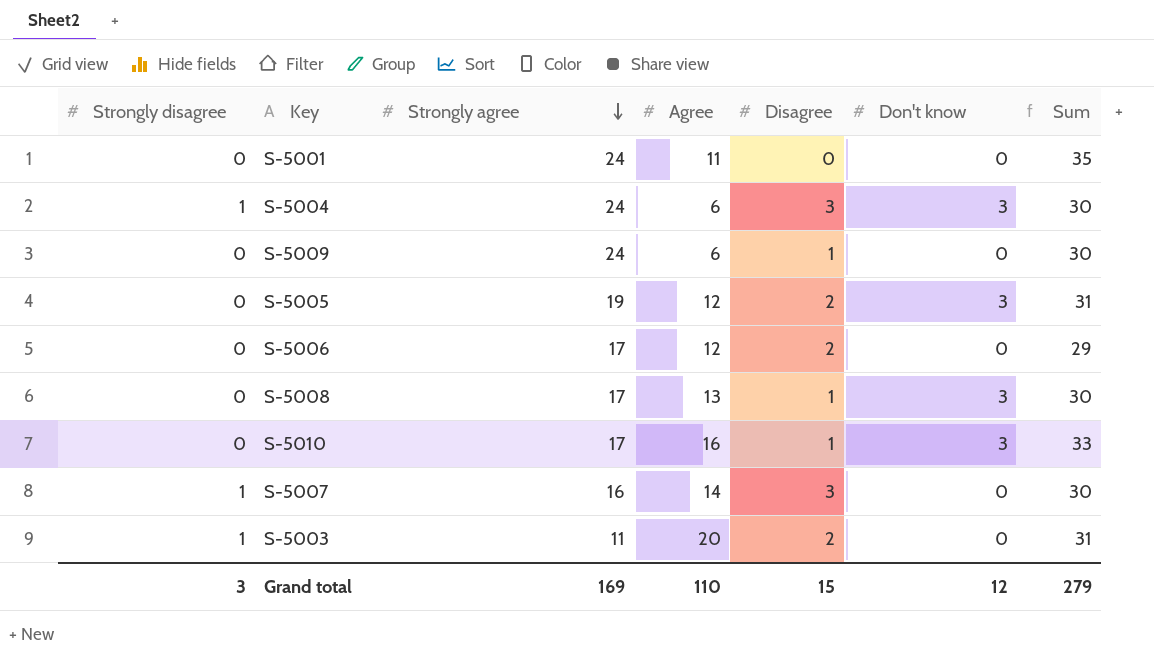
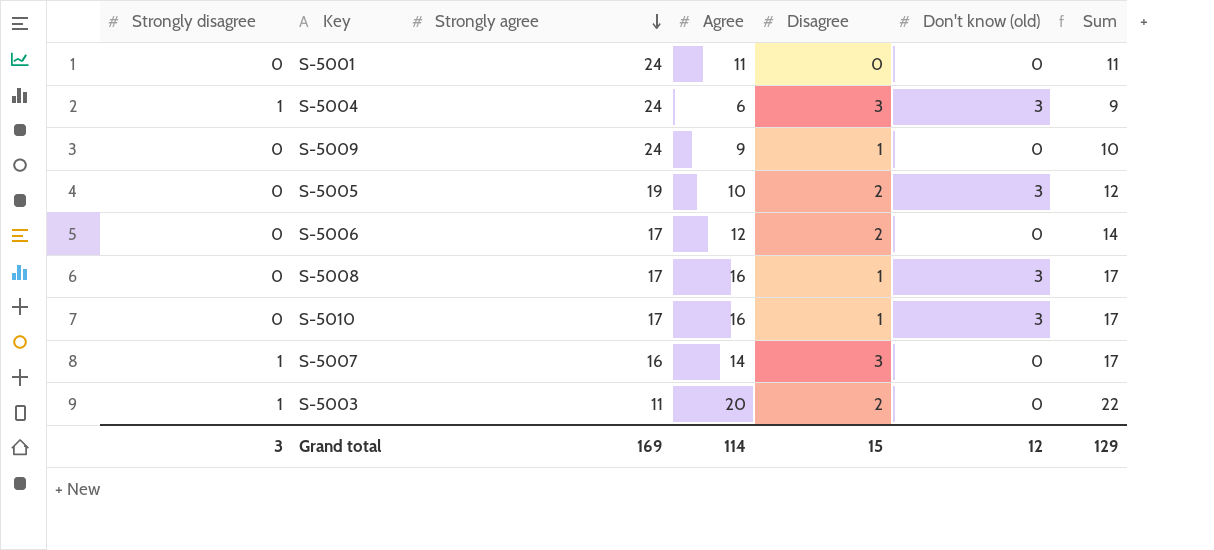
column name: Don't know -> Don't know (old)
column Sum | formula: [Strongly agree] + [Agree] -> [Agree] + [Disagree]
S-5009 | Agree: 6 -> 9
S-5005 | Agree: 12 -> 10
S-5008 | Agree: 13 -> 16
Grand total | Agree: 110 -> 114
Grand total | Sum: 279 -> 129

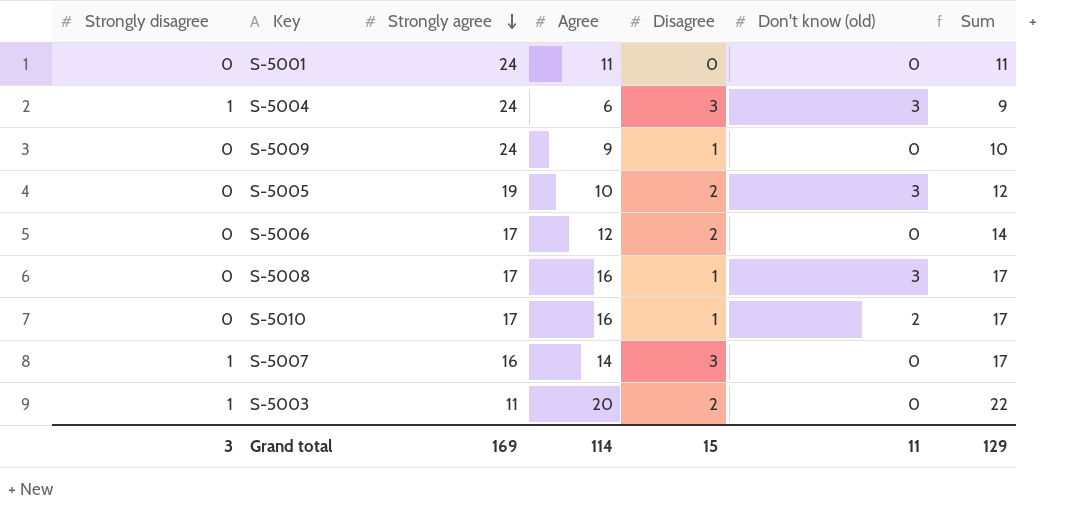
S-5010 | Don't know (old): 3 -> 2
Grand total | Don't know (old): 12 -> 11

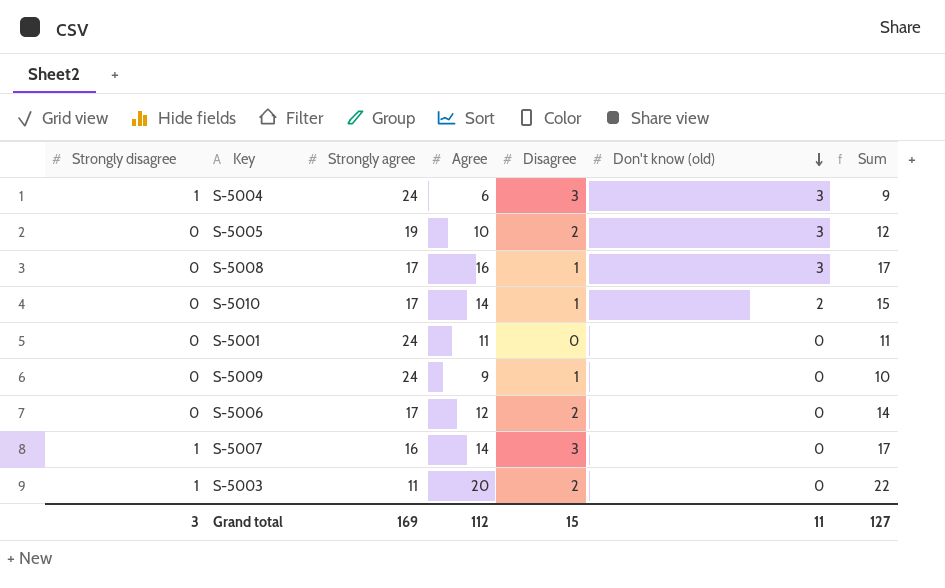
row order: Strongly agree descending -> Don't know (old) descending
S-5010 | Agree: 16 -> 14
S-5010 | Sum: 17 -> 15
Grand total | Agree: 114 -> 112
Grand total | Sum: 129 -> 127

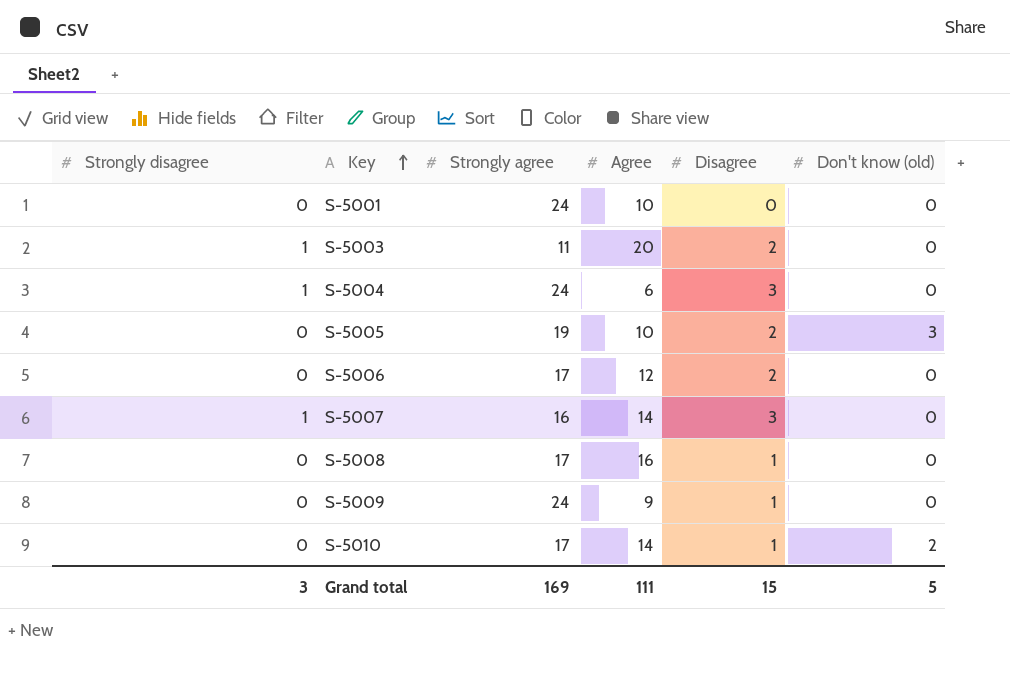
row order: Don't know (old) descending -> Key ascending
column Sum | formula: [Agree] + [Disagree] -> none
S-5001 | Agree: 11 -> 10
S-5004 | Don't know (old): 3 -> 0
S-5008 | Don't know (old): 3 -> 0
Grand total | Agree: 112 -> 111
Grand total | Don't know (old): 11 -> 5

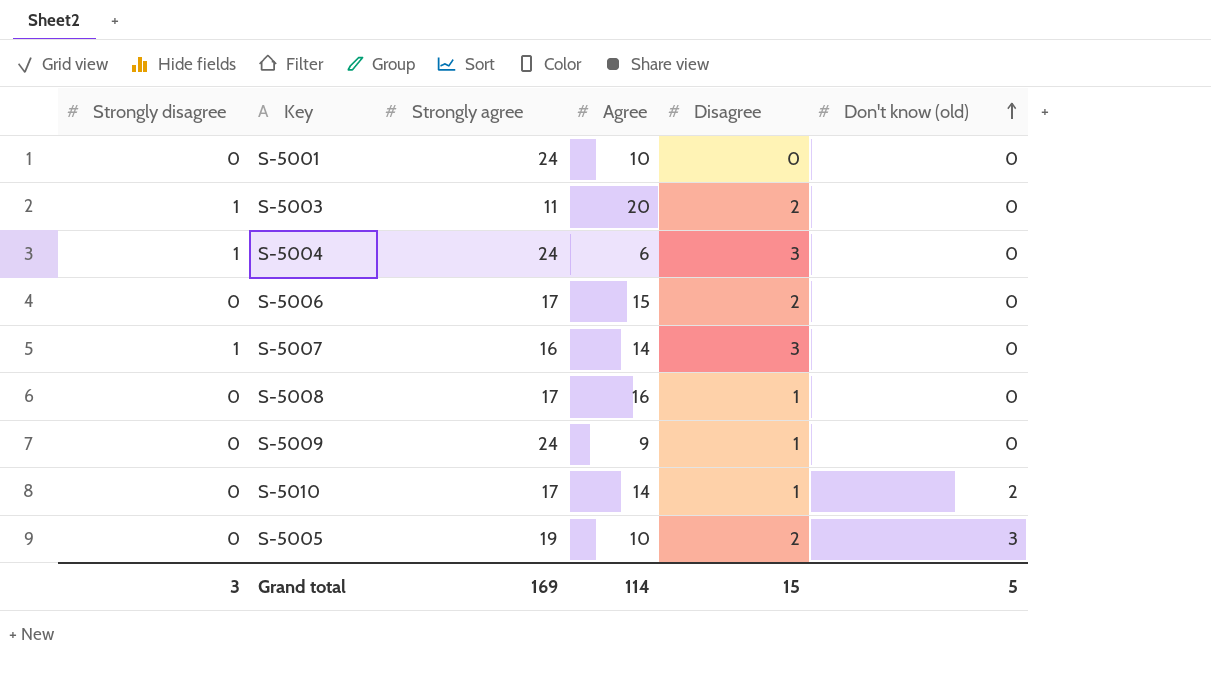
row order: Key ascending -> Don't know (old) ascending
S-5006 | Agree: 12 -> 15
Grand total | Agree: 111 -> 114

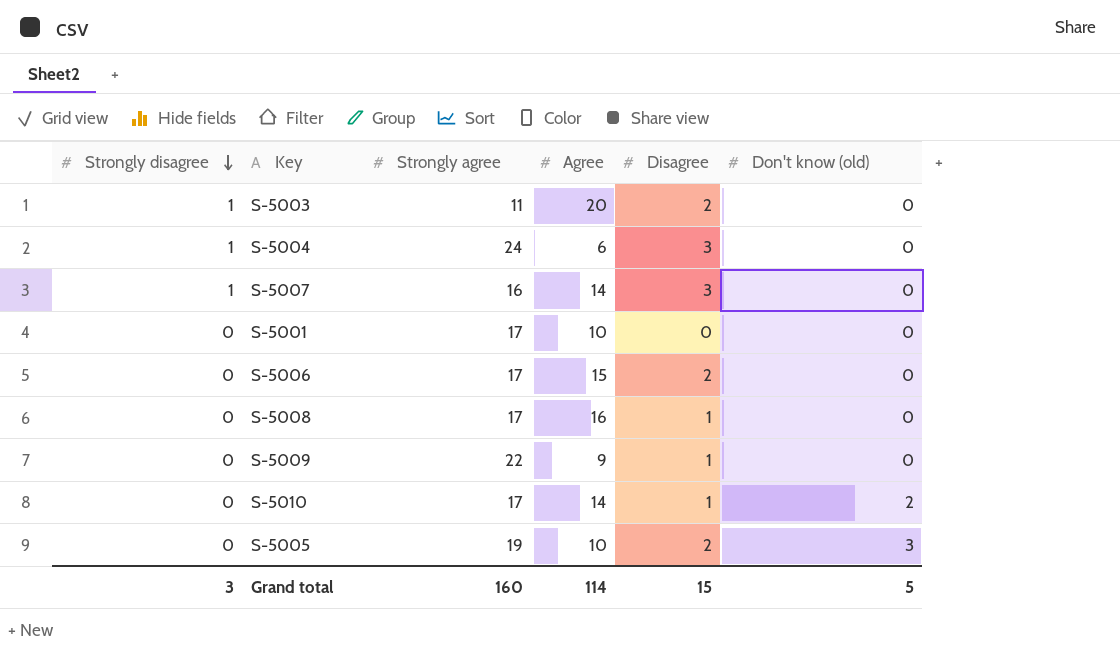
row order: Don't know (old) ascending -> Strongly disagree descending
S-5001 | Strongly agree: 24 -> 17
S-5009 | Strongly agree: 24 -> 22
Grand total | Strongly agree: 169 -> 160

